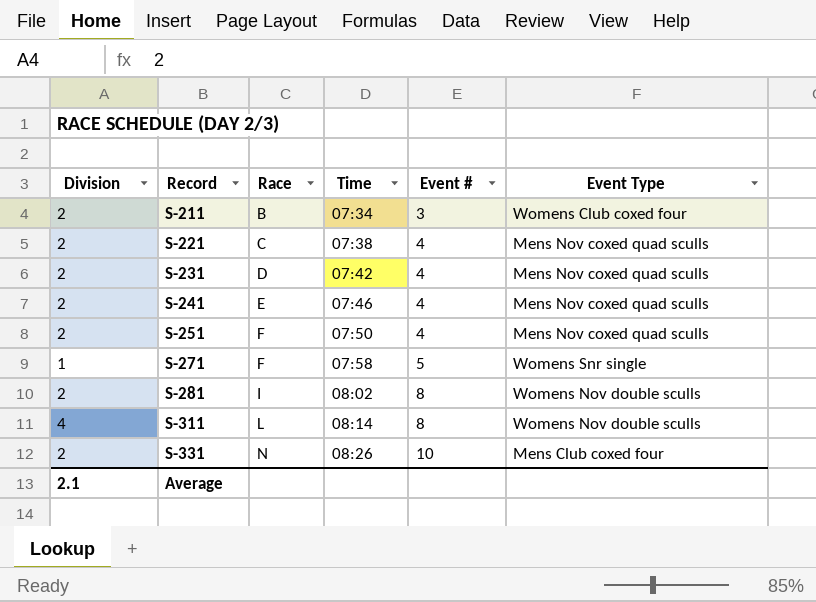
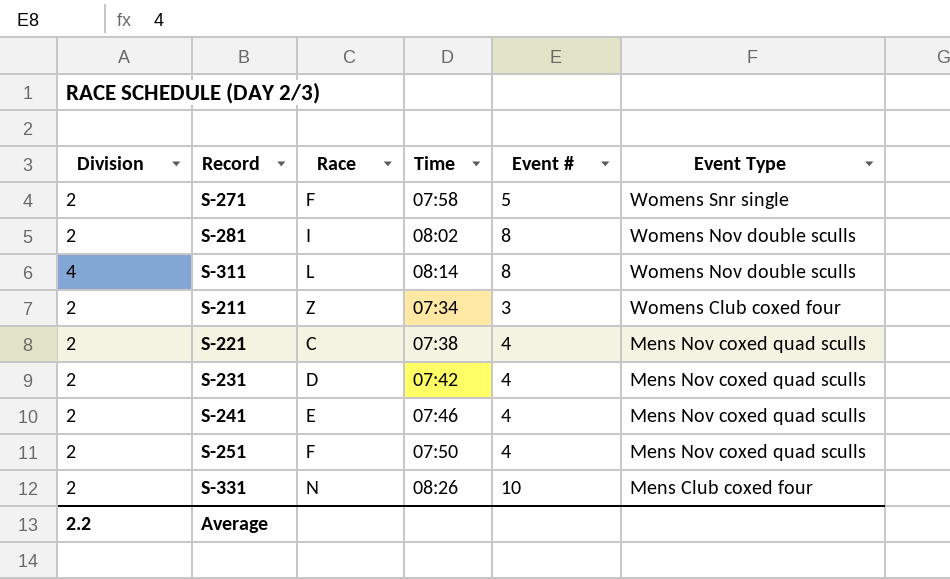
row order: Record ascending -> Event Type descending
S-271 | Division: 1 -> 2
S-211 | Race: B -> Z
Average | Division: 2.1 -> 2.2

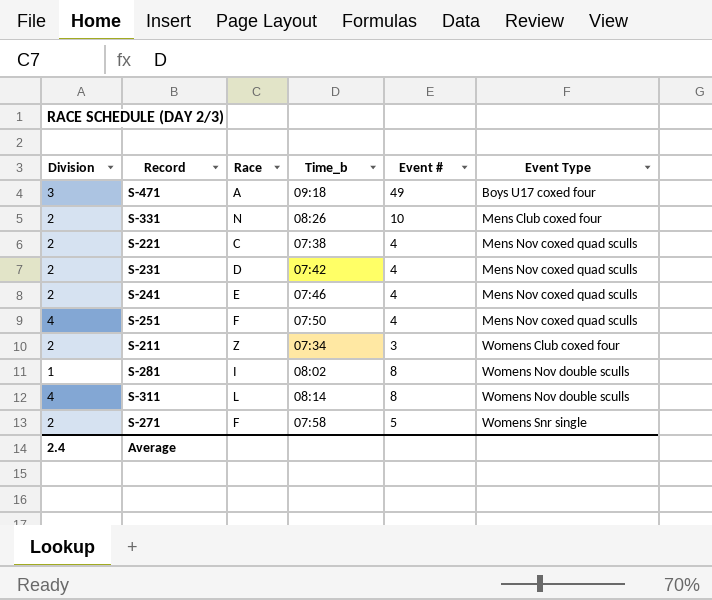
row order: Event Type descending -> Event Type ascending
column name: Time -> Time_b
row S-471: none -> 3 | A | 09:18 | 49 | Boys U17 coxed four
S-251 | Division: 2 -> 4
S-281 | Division: 2 -> 1
Average | Division: 2.2 -> 2.4

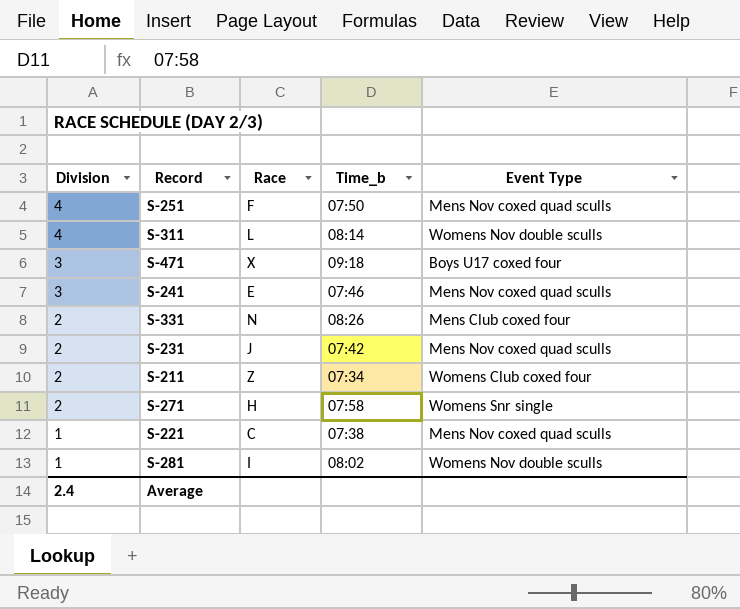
row order: Event Type ascending -> Division descending
column Event # | position: 5 -> none
S-471 | Race: A -> X
S-241 | Division: 2 -> 3
S-231 | Race: D -> J
S-271 | Race: F -> H
S-221 | Division: 2 -> 1

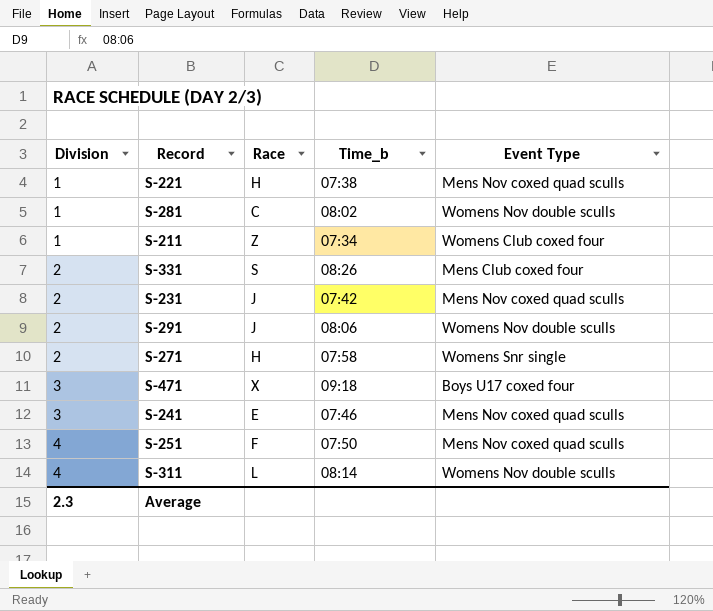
row order: Division descending -> Division ascending
S-221 | Race: C -> H
S-281 | Race: I -> C
S-211 | Division: 2 -> 1
S-331 | Race: N -> S
row S-291: none -> 2 | J | 08:06 | Womens Nov double sculls
Average | Division: 2.4 -> 2.3

